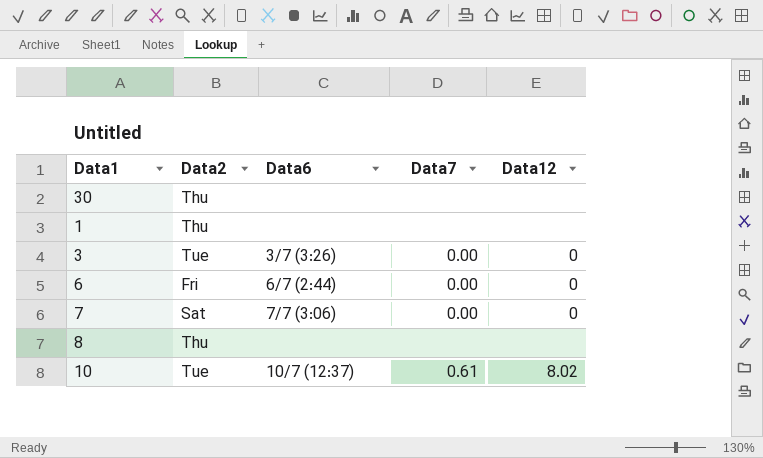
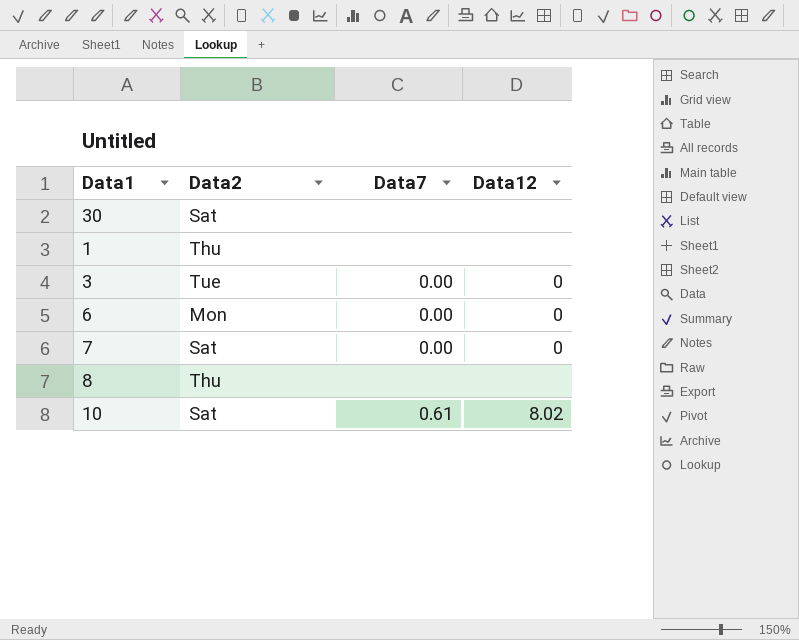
column Data6 | position: 3 -> none
30 | Data2: Thu -> Sat
6 | Data2: Fri -> Mon
10 | Data2: Tue -> Sat

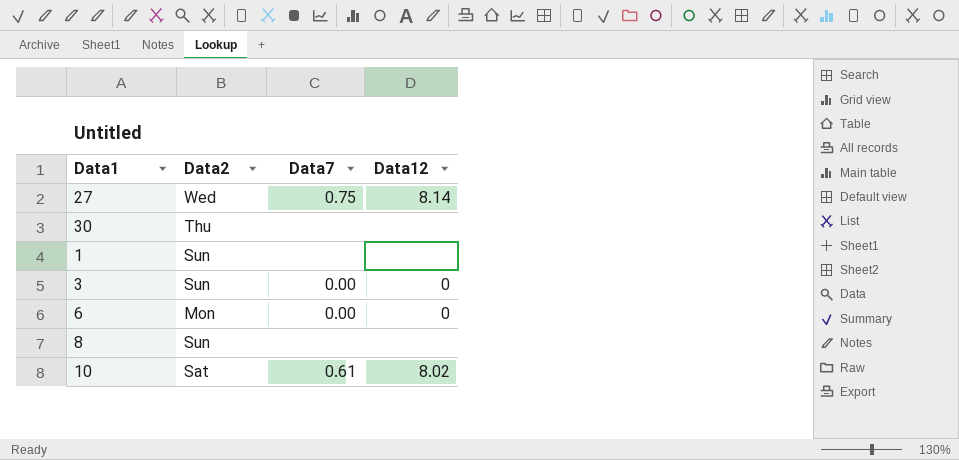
row 7: Sat | 0.00 | 0 -> none
row 27: none -> Wed | 0.75 | 8.14
30 | Data2: Sat -> Thu
1 | Data2: Thu -> Sun
3 | Data2: Tue -> Sun
8 | Data2: Thu -> Sun

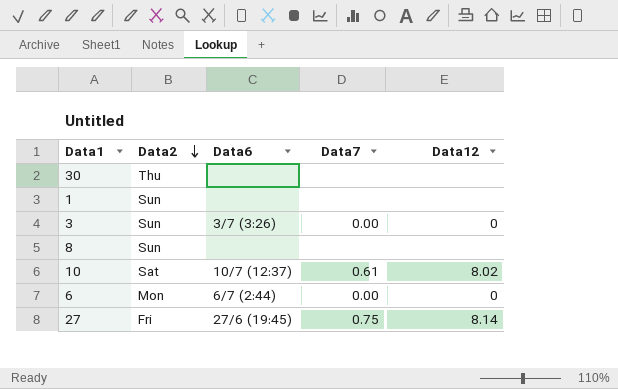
row order: none -> Data2 descending
column Data6 | position: none -> 3
27 | Data2: Wed -> Fri

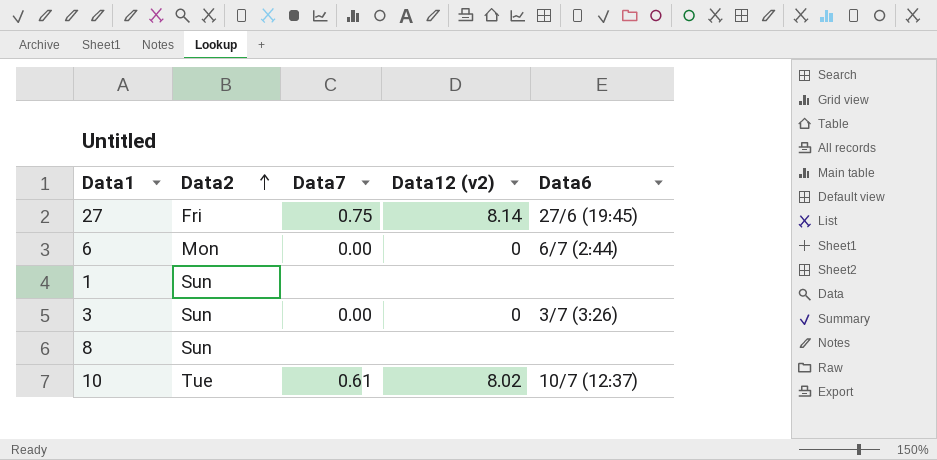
row order: Data2 descending -> Data2 ascending
column name: Data12 -> Data12 (v2)
column Data6 | position: 3 -> 5
row 30: Thu | none | none | none -> none
10 | Data2: Sat -> Tue

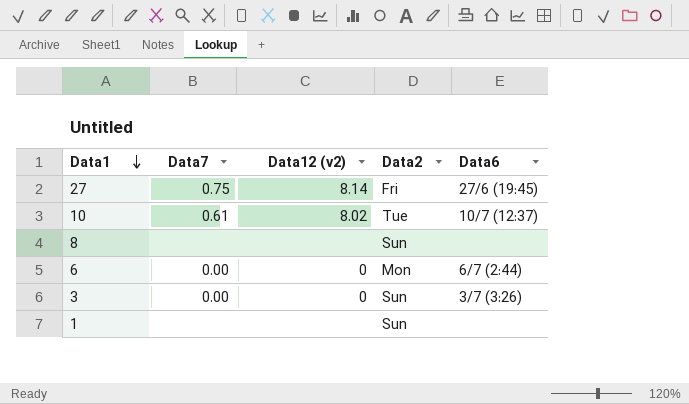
row order: Data2 ascending -> Data1 descending
column Data2 | position: 2 -> 4

